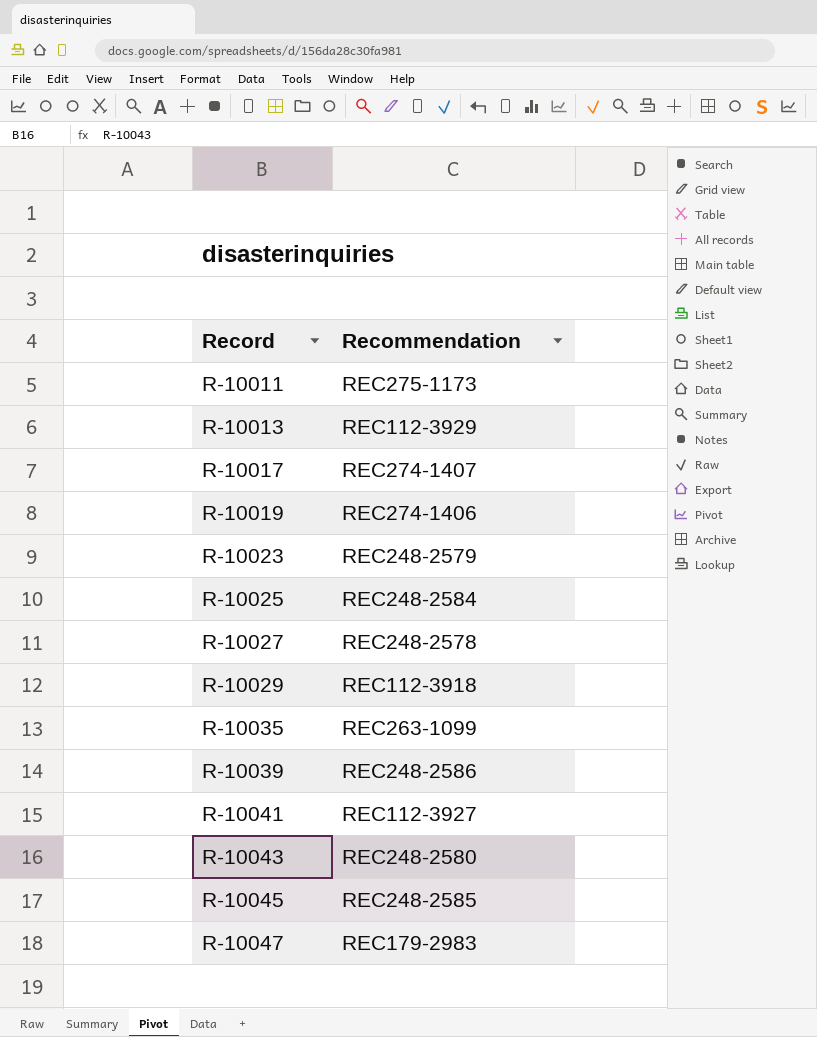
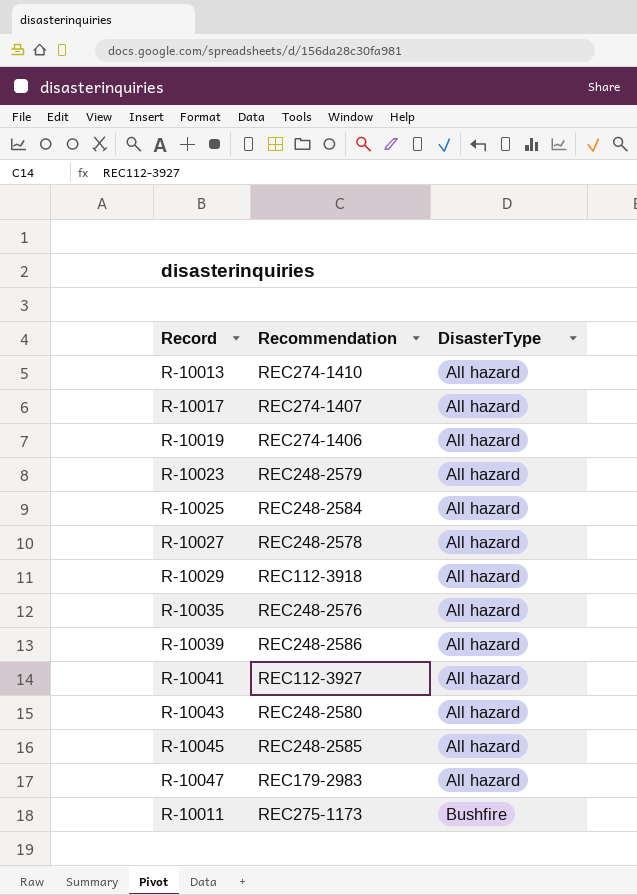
row order: Record ascending -> DisasterType ascending
column DisasterType | position: none -> 3
R-10013 | Recommendation: REC112-3929 -> REC274-1410
R-10035 | Recommendation: REC263-1099 -> REC248-2576

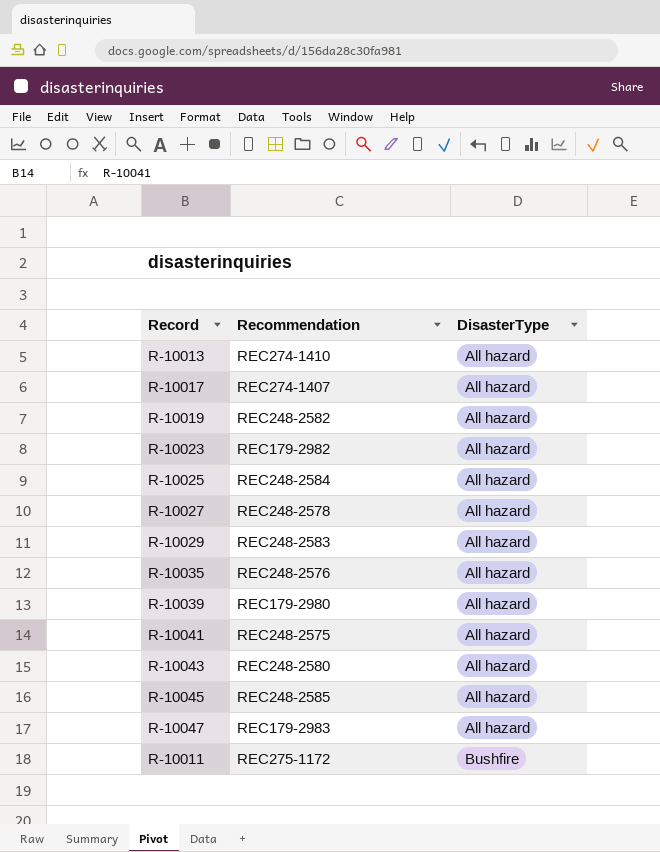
R-10019 | Recommendation: REC274-1406 -> REC248-2582
R-10023 | Recommendation: REC248-2579 -> REC179-2982
R-10029 | Recommendation: REC112-3918 -> REC248-2583
R-10039 | Recommendation: REC248-2586 -> REC179-2980
R-10041 | Recommendation: REC112-3927 -> REC248-2575
R-10011 | Recommendation: REC275-1173 -> REC275-1172

